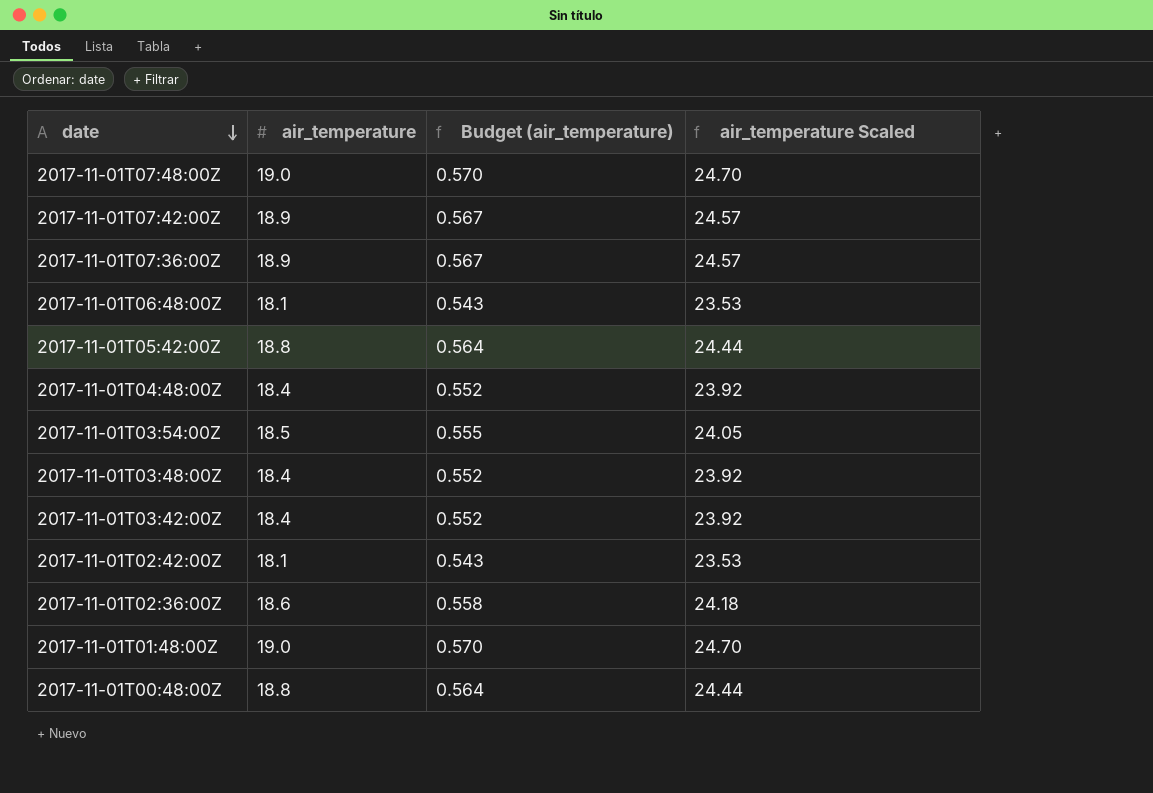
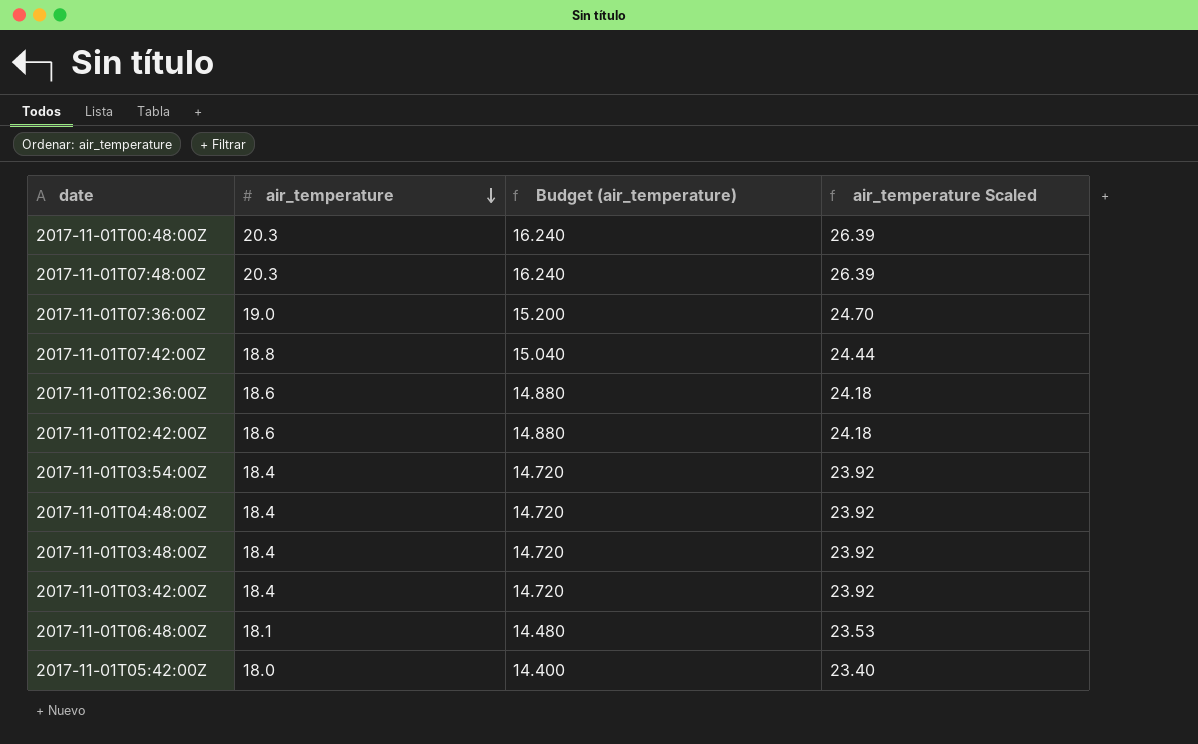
row order: date descending -> air_temperature descending
column Budget (air_temperature) | formula: [air_temperature] * 0.03 -> [air_temperature] * 0.8
row 2017-11-01T01:48:00Z: 19.0 | 0.570 | 24.70 -> none
2017-11-01T00:48:00Z | air_temperature: 18.8 -> 20.3
2017-11-01T00:48:00Z | air_temperature Scaled: 24.44 -> 26.39
2017-11-01T07:48:00Z | air_temperature: 19.0 -> 20.3
2017-11-01T07:48:00Z | air_temperature Scaled: 24.70 -> 26.39
2017-11-01T07:36:00Z | air_temperature: 18.9 -> 19.0
2017-11-01T07:36:00Z | air_temperature Scaled: 24.57 -> 24.70
2017-11-01T07:42:00Z | air_temperature: 18.9 -> 18.8
2017-11-01T07:42:00Z | air_temperature Scaled: 24.57 -> 24.44
2017-11-01T02:42:00Z | air_temperature: 18.1 -> 18.6
2017-11-01T02:42:00Z | air_temperature Scaled: 23.53 -> 24.18
2017-11-01T03:54:00Z | air_temperature: 18.5 -> 18.4
2017-11-01T03:54:00Z | air_temperature Scaled: 24.05 -> 23.92
2017-11-01T05:42:00Z | air_temperature: 18.8 -> 18.0
2017-11-01T05:42:00Z | air_temperature Scaled: 24.44 -> 23.40

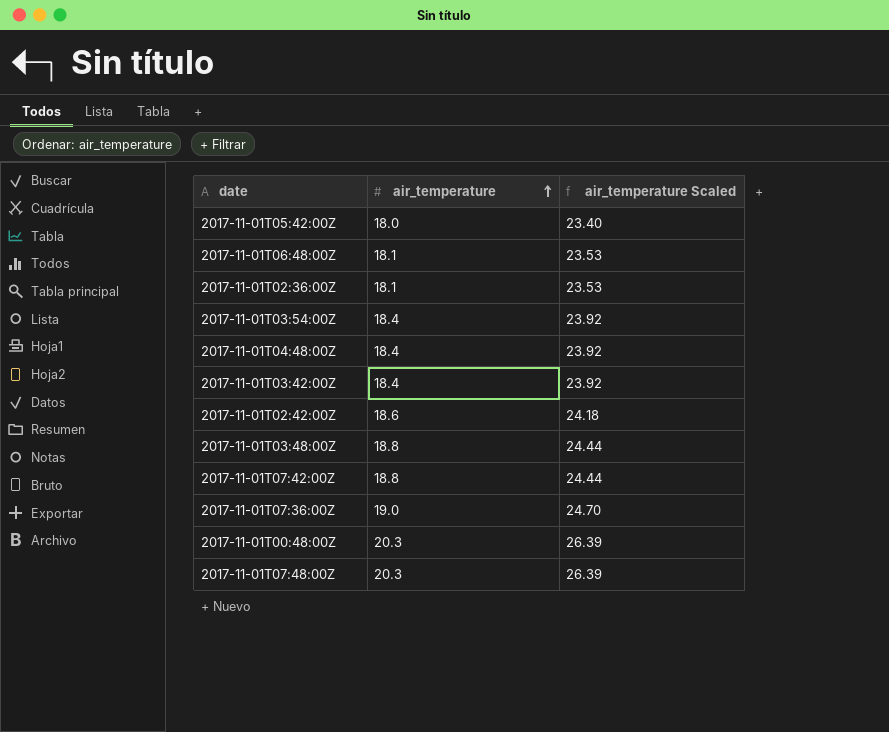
row order: air_temperature descending -> air_temperature ascending
column Budget (air_temperature) | formula: [air_temperature] * 0.8 -> none
2017-11-01T02:36:00Z | air_temperature: 18.6 -> 18.1
2017-11-01T02:36:00Z | air_temperature Scaled: 24.18 -> 23.53
2017-11-01T03:48:00Z | air_temperature: 18.4 -> 18.8
2017-11-01T03:48:00Z | air_temperature Scaled: 23.92 -> 24.44

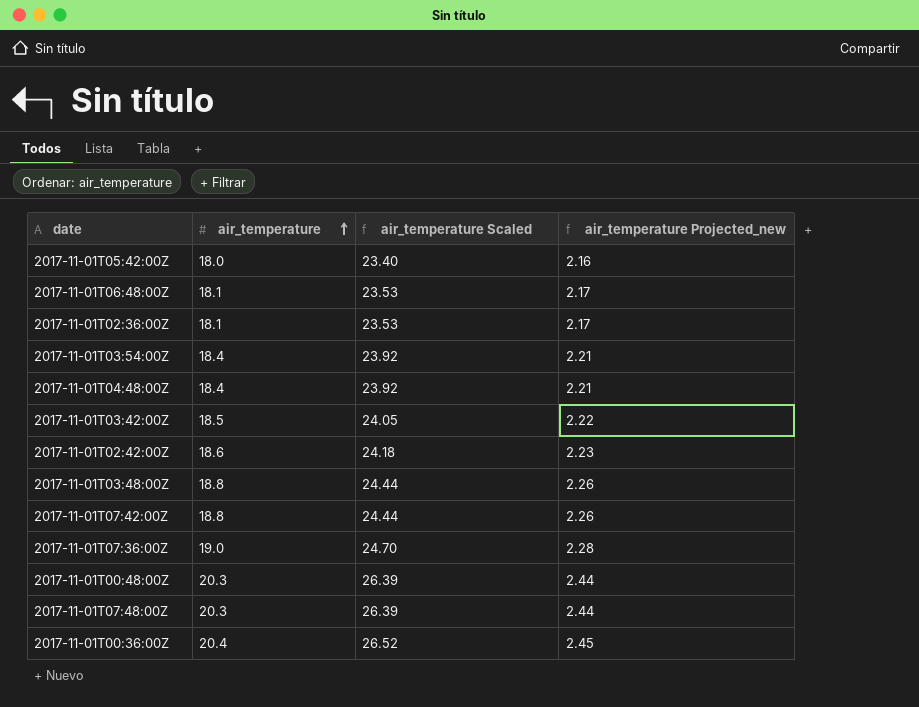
column air_temperature Projected_new | formula: none -> [air_temperature] * 0.12
2017-11-01T03:42:00Z | air_temperature: 18.4 -> 18.5
2017-11-01T03:42:00Z | air_temperature Scaled: 23.92 -> 24.05
row 2017-11-01T00:36:00Z: none -> 20.4 | 26.52 | 2.45

